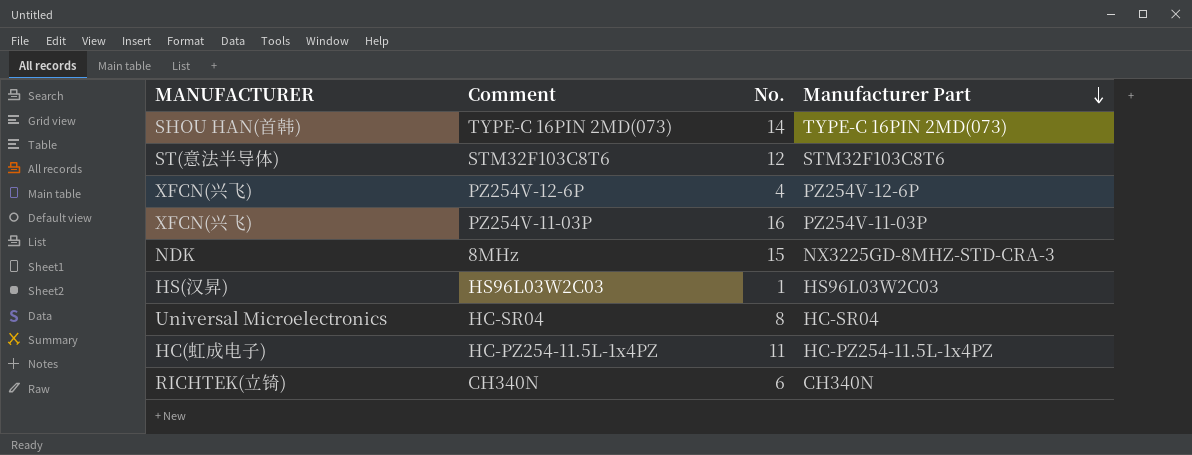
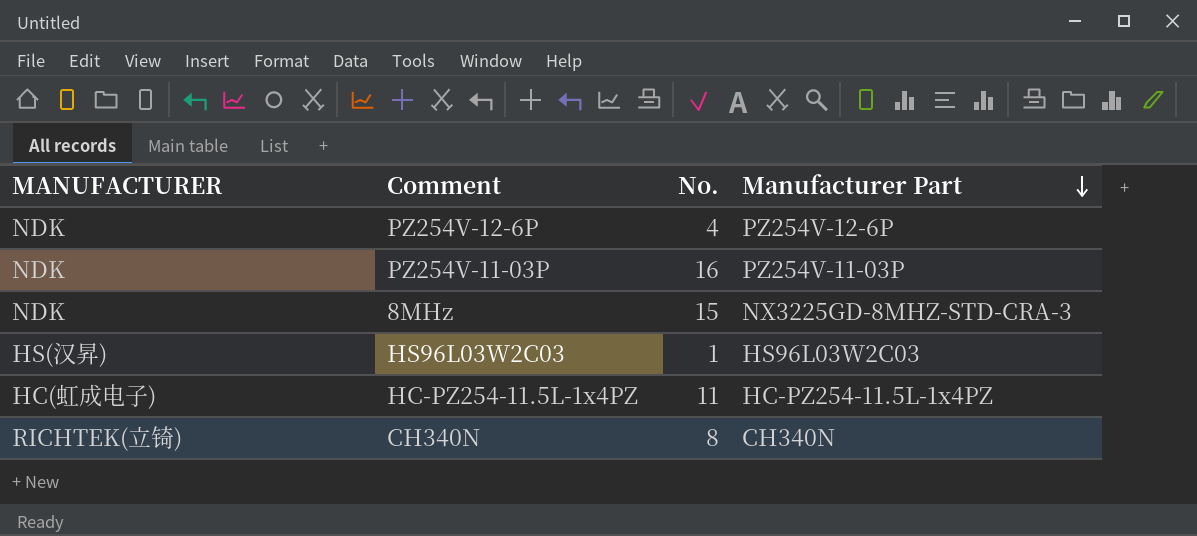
row TYPE-C 16PIN 2MD(073): SHOU HAN(首韩) | 14 | TYPE-C 16PIN 2MD(073) -> none
row STM32F103C8T6: ST(意法半导体) | 12 | STM32F103C8T6 -> none
row HC-SR04: Universal Microelectronics | 8 | HC-SR04 -> none
PZ254V-12-6P | MANUFACTURER: XFCN(兴飞) -> NDK
PZ254V-11-03P | MANUFACTURER: XFCN(兴飞) -> NDK
CH340N | No.: 6 -> 8

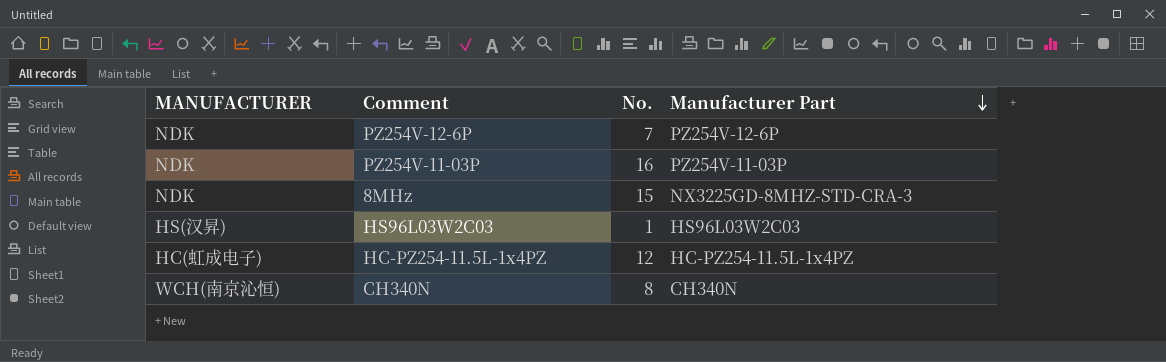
PZ254V-12-6P | No.: 4 -> 7
HC-PZ254-11.5L-1x4PZ | No.: 11 -> 12
CH340N | MANUFACTURER: RICHTEK(立锜) -> WCH(南京沁恒)

